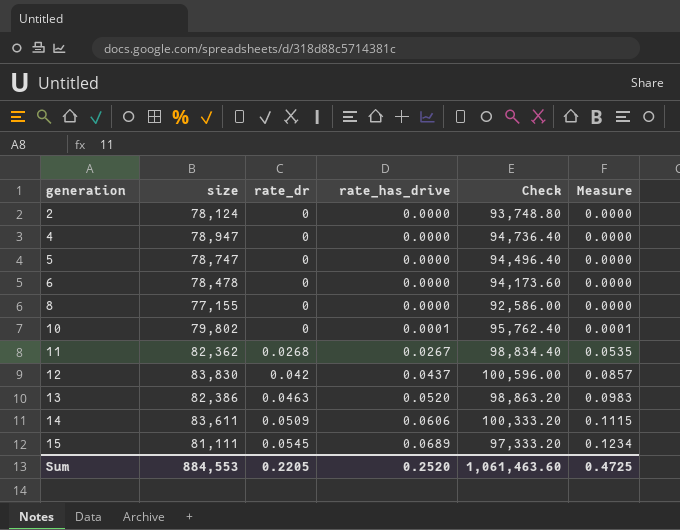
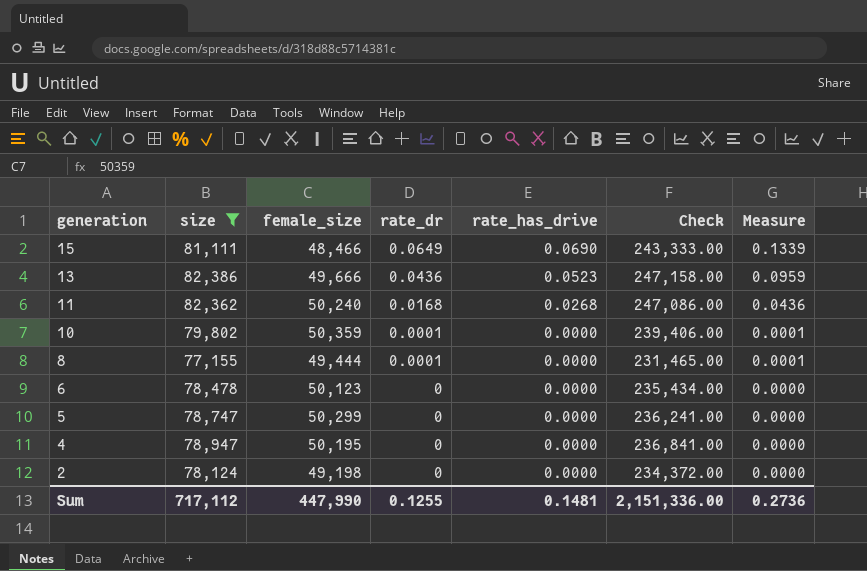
filter: none -> size <= 82,386
row order: generation ascending -> generation descending
column female_size | position: none -> 3
column Check | formula: [size] * 1.2 -> [size] * 3
15 | rate_dr: 0.0545 -> 0.0649
15 | rate_has_drive: 0.0689 -> 0.0690
15 | Measure: 0.1234 -> 0.1339
13 | rate_dr: 0.0463 -> 0.0436
13 | rate_has_drive: 0.0520 -> 0.0523
13 | Measure: 0.0983 -> 0.0959
11 | rate_dr: 0.0268 -> 0.0168
11 | rate_has_drive: 0.0267 -> 0.0268
11 | Measure: 0.0535 -> 0.0436
10 | rate_dr: 0 -> 0.0001
10 | rate_has_drive: 0.0001 -> 0.0000
8 | rate_dr: 0 -> 0.0001
8 | Measure: 0.0000 -> 0.0001
Sum | size: 884,553 -> 717,112
Sum | rate_dr: 0.2205 -> 0.1255
Sum | rate_has_drive: 0.2520 -> 0.1481
Sum | Check: 1,061,463.60 -> 2,151,336.00
Sum | Measure: 0.4725 -> 0.2736

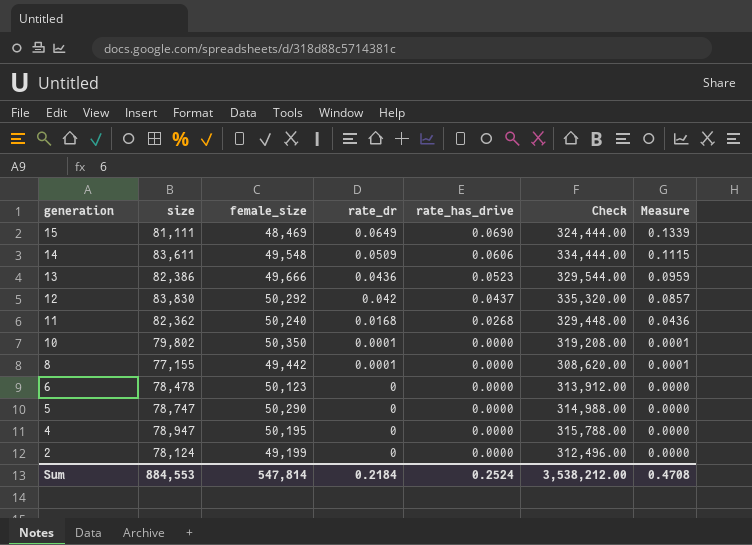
filter: size <= 82,386 -> none
column Check | formula: [size] * 3 -> [size] * 4
15 | female_size: 48,466 -> 48,469
10 | female_size: 50,359 -> 50,350
8 | female_size: 49,444 -> 49,442
5 | female_size: 50,299 -> 50,290
2 | female_size: 49,198 -> 49,199
Sum | size: 717,112 -> 884,553
Sum | female_size: 447,990 -> 547,814
Sum | rate_dr: 0.1255 -> 0.2184
Sum | rate_has_drive: 0.1481 -> 0.2524
Sum | Check: 2,151,336.00 -> 3,538,212.00
Sum | Measure: 0.2736 -> 0.4708

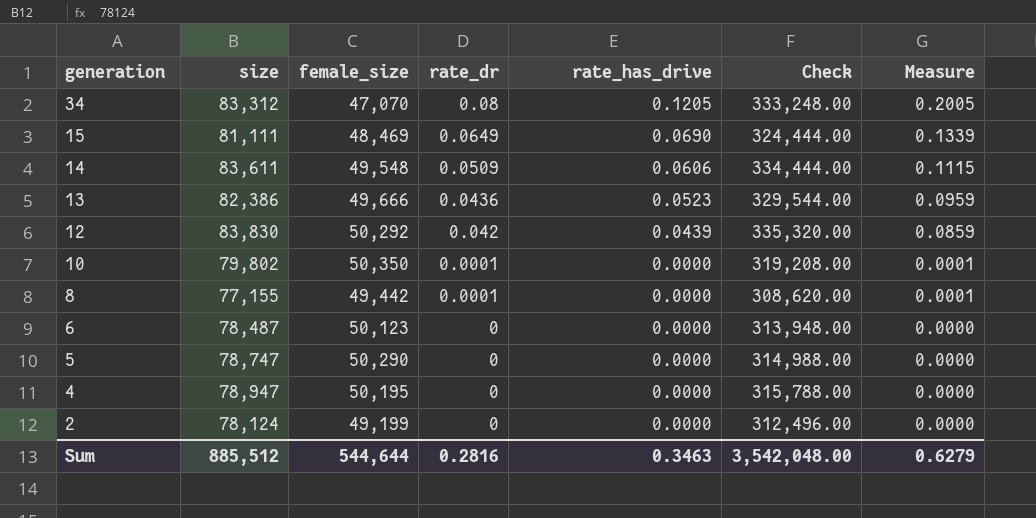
row 11: 82,362 | 50,240 | 0.0168 | 0.0268 | 329,448.00 | 0.0436 -> none
row 34: none -> 83,312 | 47,070 | 0.08 | 0.1205 | 333,248.00 | 0.2005
12 | rate_has_drive: 0.0437 -> 0.0439
12 | Measure: 0.0857 -> 0.0859
6 | size: 78,478 -> 78,487
6 | Check: 313,912.00 -> 313,948.00
Sum | size: 884,553 -> 885,512
Sum | female_size: 547,814 -> 544,644
Sum | rate_dr: 0.2184 -> 0.2816
Sum | rate_has_drive: 0.2524 -> 0.3463
Sum | Check: 3,538,212.00 -> 3,542,048.00
Sum | Measure: 0.4708 -> 0.6279

